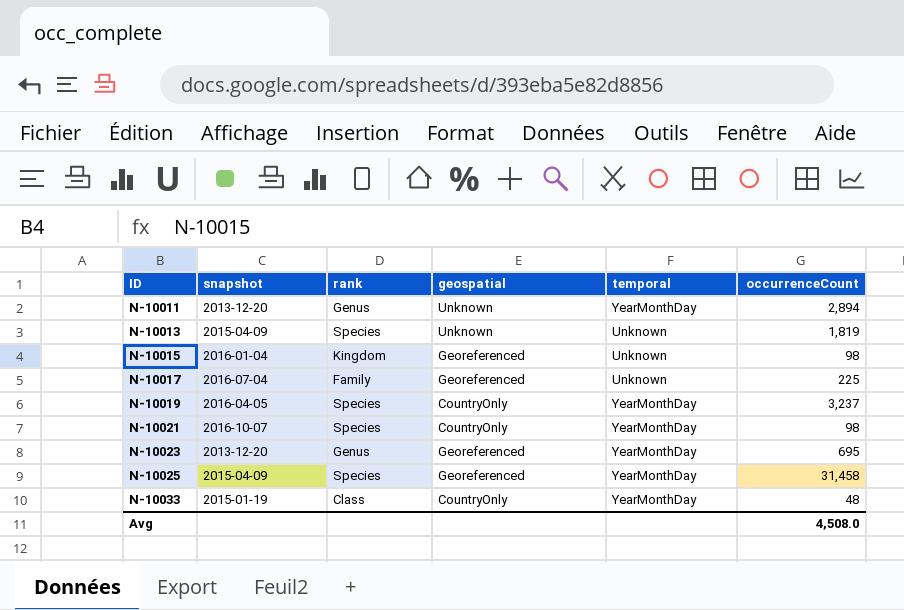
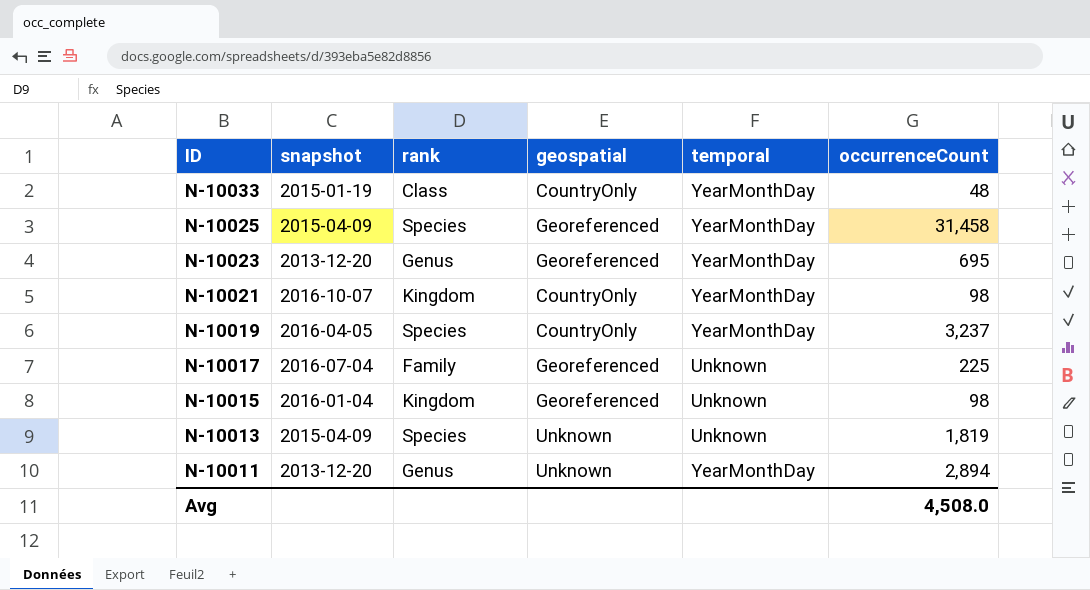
row order: ID ascending -> ID descending
N-10021 | rank: Species -> Kingdom

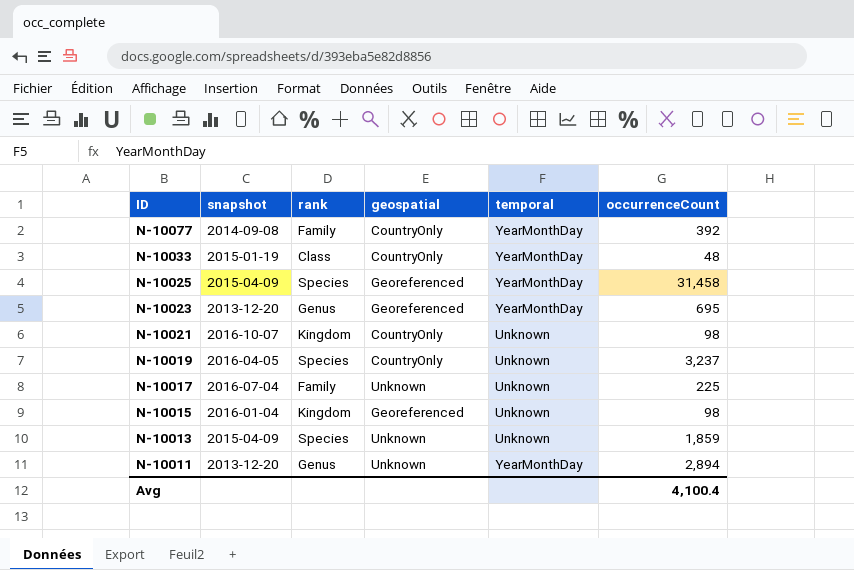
row N-10077: none -> 2014-09-08 | Family | CountryOnly | YearMonthDay | 392
N-10021 | temporal: YearMonthDay -> Unknown
N-10019 | temporal: YearMonthDay -> Unknown
N-10017 | geospatial: Georeferenced -> Unknown
N-10013 | occurrenceCount: 1,819 -> 1,859
Avg | occurrenceCount: 4,508.0 -> 4,100.4

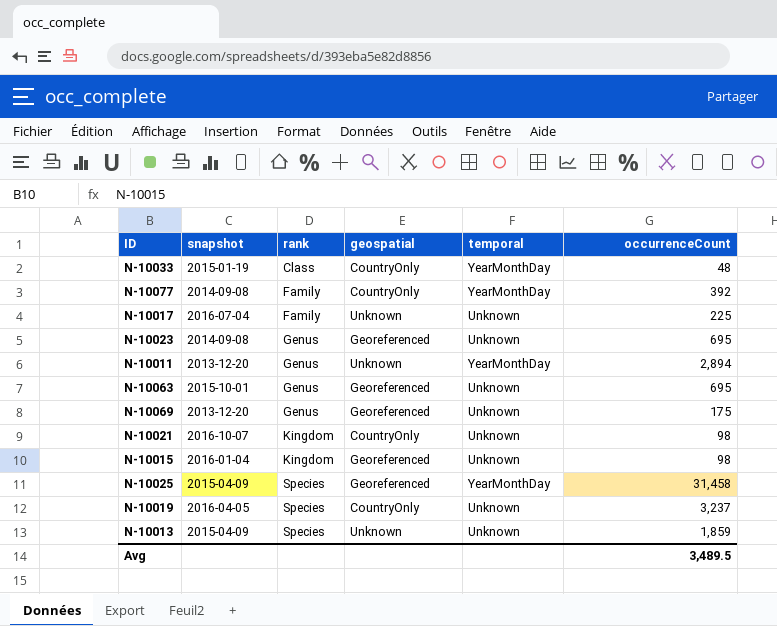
row order: ID descending -> rank ascending
N-10023 | snapshot: 2013-12-20 -> 2014-09-08
N-10023 | temporal: YearMonthDay -> Unknown
row N-10063: none -> 2015-10-01 | Genus | Georeferenced | Unknown | 695
row N-10069: none -> 2013-12-20 | Genus | Georeferenced | Unknown | 175
Avg | occurrenceCount: 4,100.4 -> 3,489.5

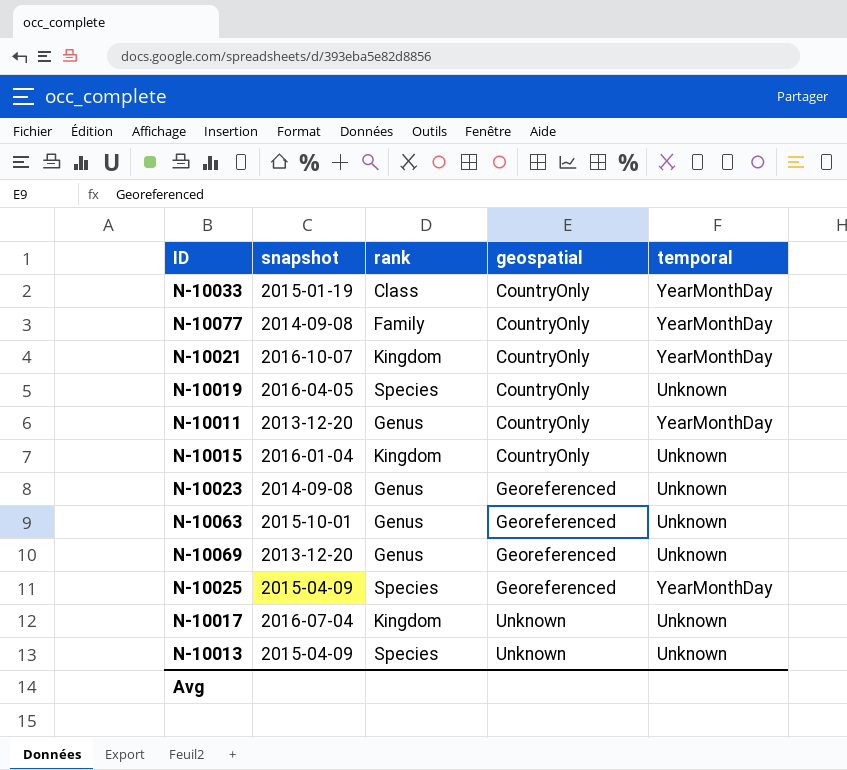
row order: rank ascending -> geospatial ascending
column occurrenceCount | position: 6 -> none
N-10021 | temporal: Unknown -> YearMonthDay
N-10011 | geospatial: Unknown -> CountryOnly
N-10015 | geospatial: Georeferenced -> CountryOnly
N-10017 | rank: Family -> Kingdom

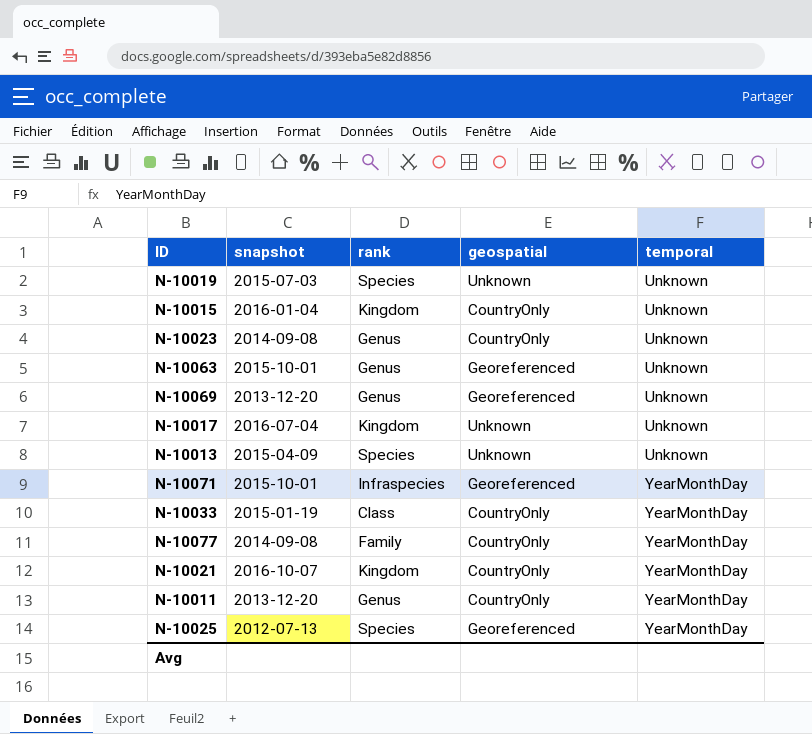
row order: geospatial ascending -> temporal ascending
N-10019 | snapshot: 2016-04-05 -> 2015-07-03
N-10019 | geospatial: CountryOnly -> Unknown
N-10023 | geospatial: Georeferenced -> CountryOnly
row N-10071: none -> 2015-10-01 | Infraspecies | Georeferenced | YearMonthDay
N-10025 | snapshot: 2015-04-09 -> 2012-07-13

